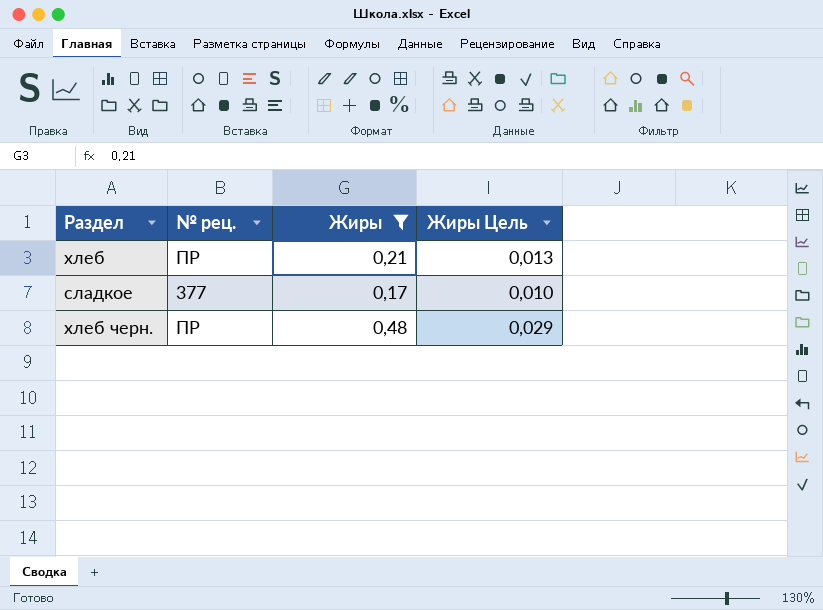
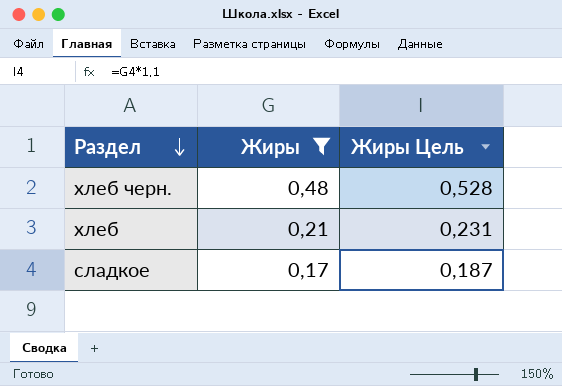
row order: none -> Раздел descending
column № рец. | position: 2 -> none
column Жиры Цель | formula: [Жиры] * 0,06 -> [Жиры] * 1,1

